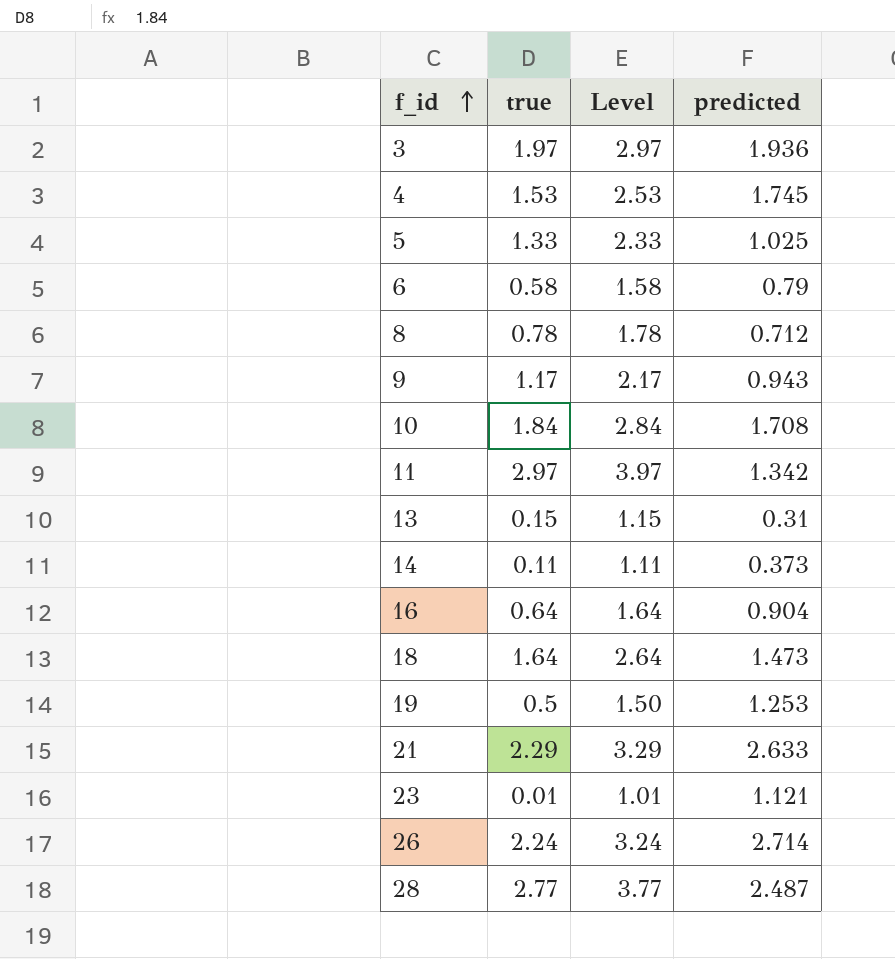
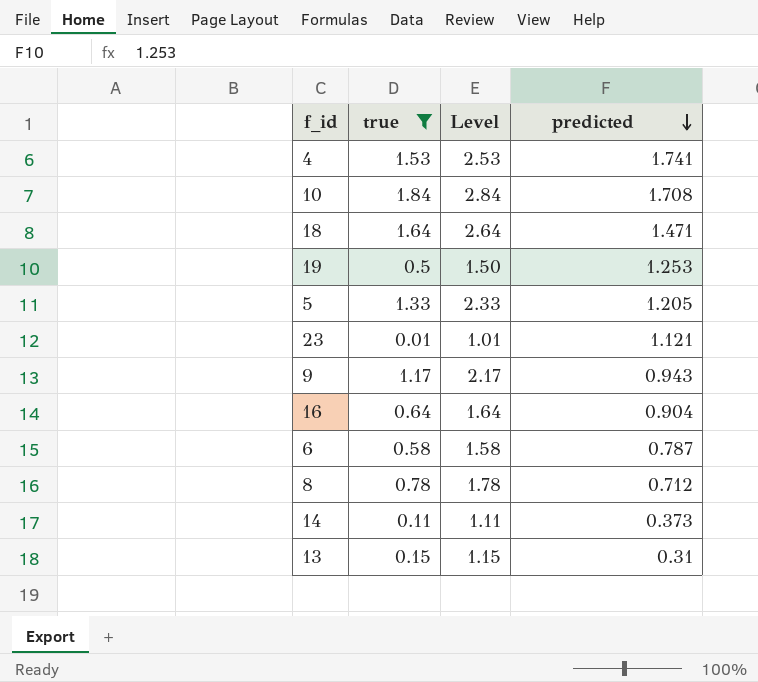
filter: none -> true <= 1.84
row order: f_id ascending -> predicted descending
4 | predicted: 1.745 -> 1.741
18 | predicted: 1.473 -> 1.471
5 | predicted: 1.025 -> 1.205
6 | predicted: 0.79 -> 0.787

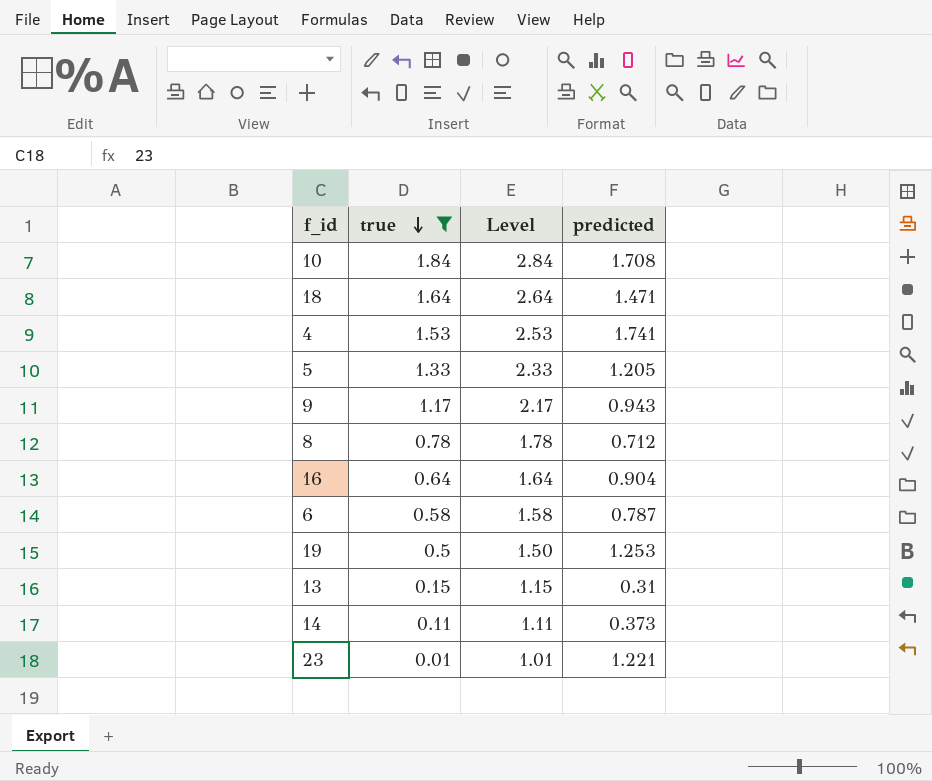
row order: predicted descending -> true descending
23 | predicted: 1.121 -> 1.221

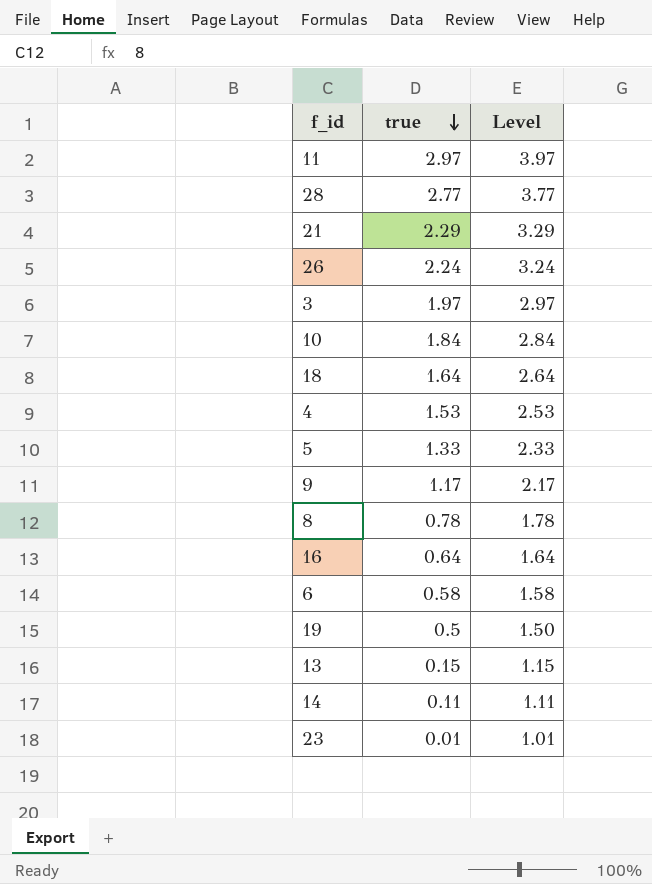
filter: true <= 1.84 -> none
column predicted | position: 4 -> none

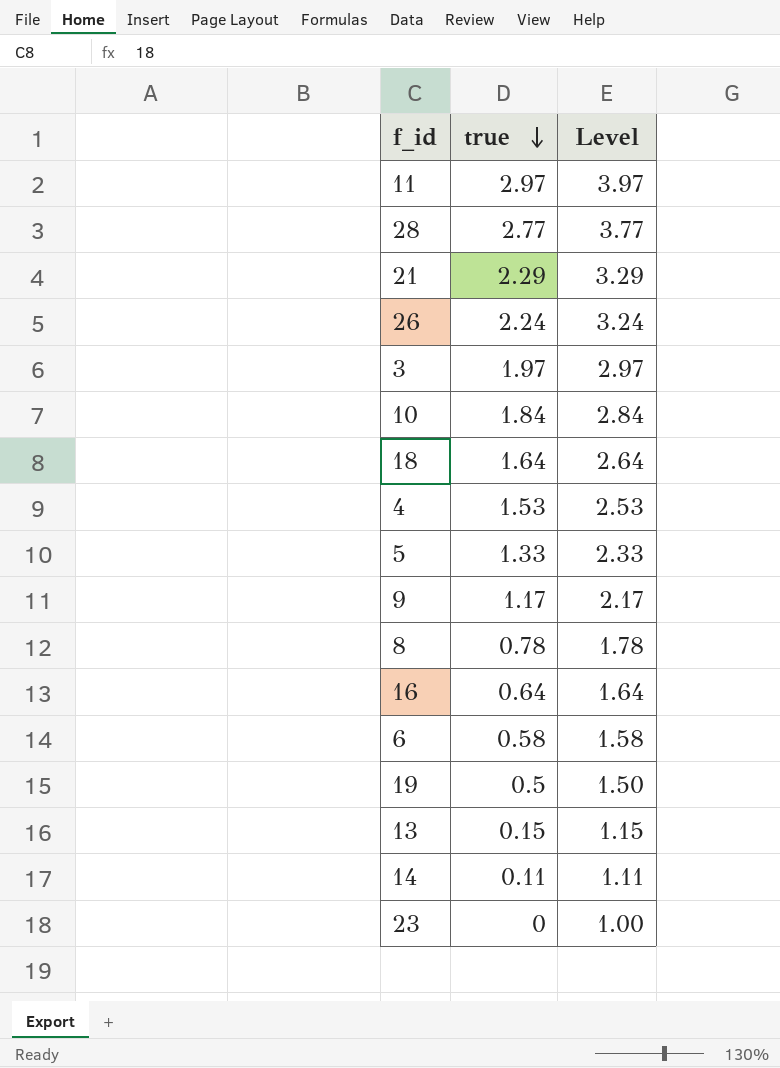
23 | true: 0.01 -> 0
23 | Level: 1.01 -> 1.00

